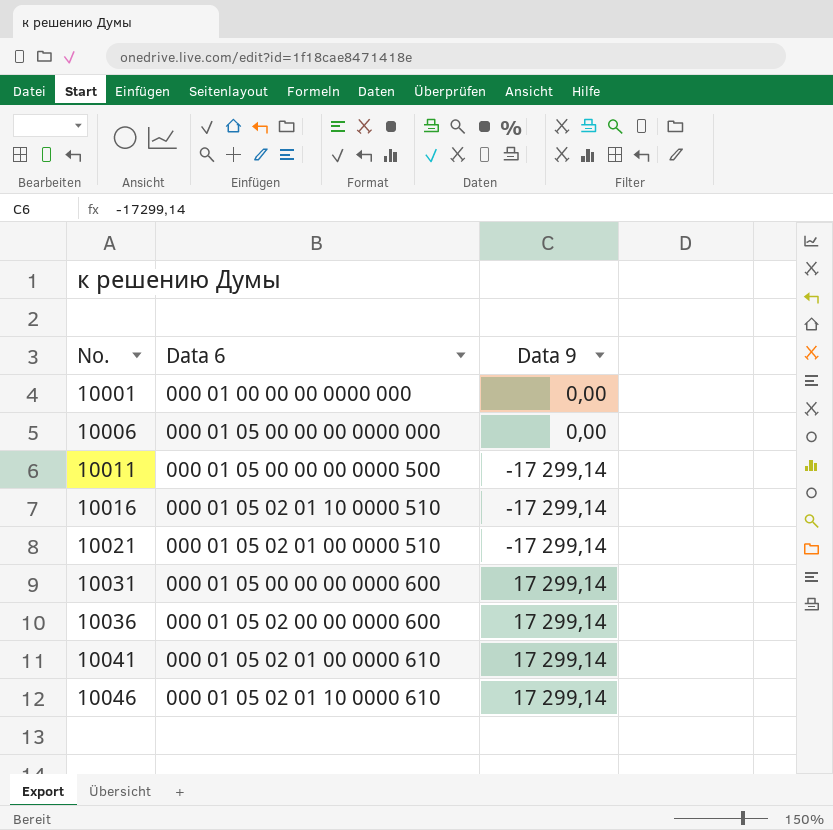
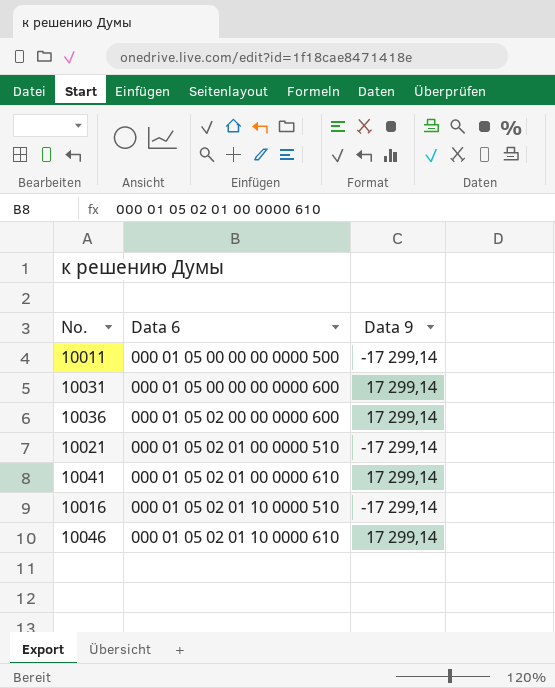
row order: No. ascending -> Data 6 ascending
row 10001: 000 01 00 00 00 0000 000 | 0,00 -> none
row 10006: 000 01 05 00 00 00 0000 000 | 0,00 -> none

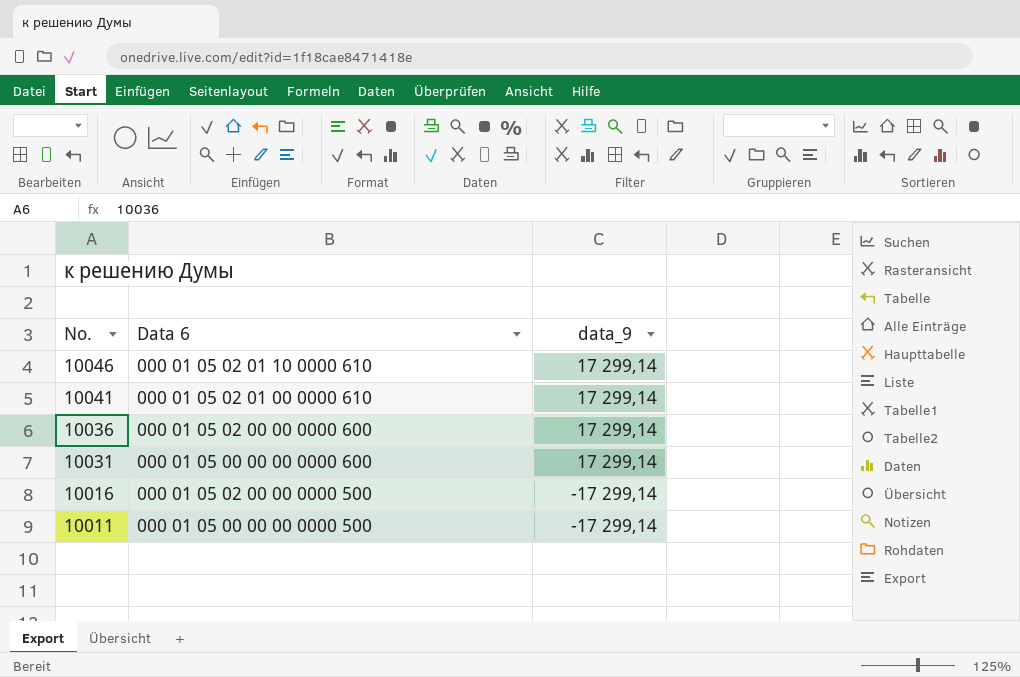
row order: Data 6 ascending -> No. descending
column name: Data 9 -> data_9
row 10021: 000 01 05 02 01 00 0000 510 | -17 299,14 -> none
10016 | Data 6: 000 01 05 02 01 10 0000 510 -> 000 01 05 02 00 00 0000 500

